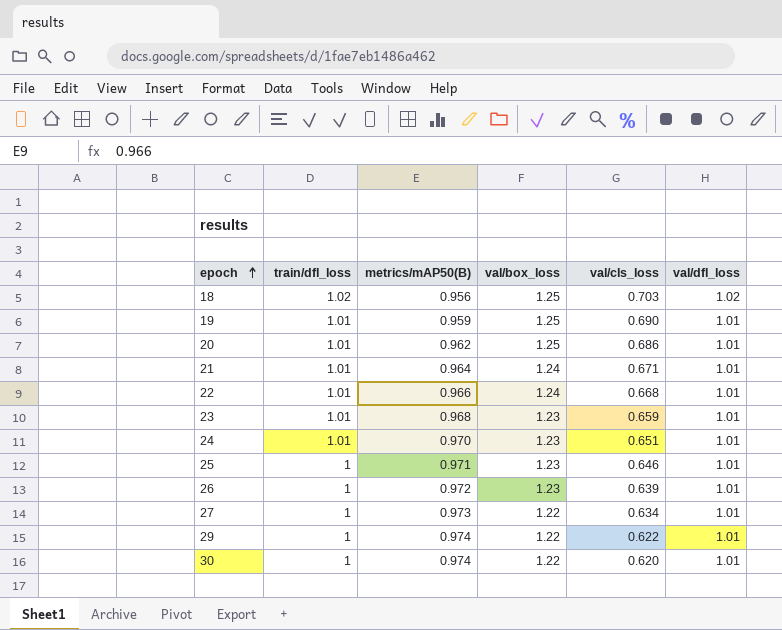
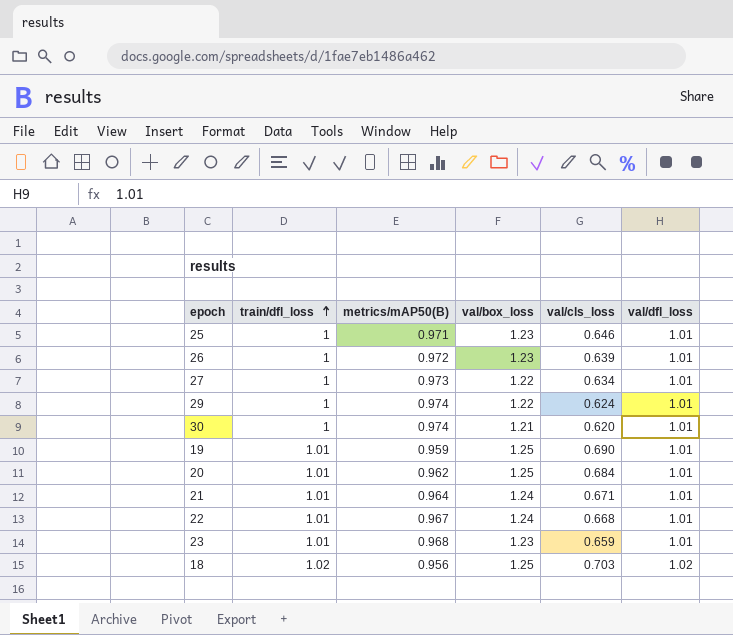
row order: epoch ascending -> train/dfl_loss ascending
row 24: 1.01 | 0.970 | 1.23 | 0.651 | 1.01 -> none
29 | val/cls_loss: 0.622 -> 0.624
30 | val/box_loss: 1.22 -> 1.21
20 | val/cls_loss: 0.686 -> 0.684
22 | metrics/mAP50(B): 0.966 -> 0.967

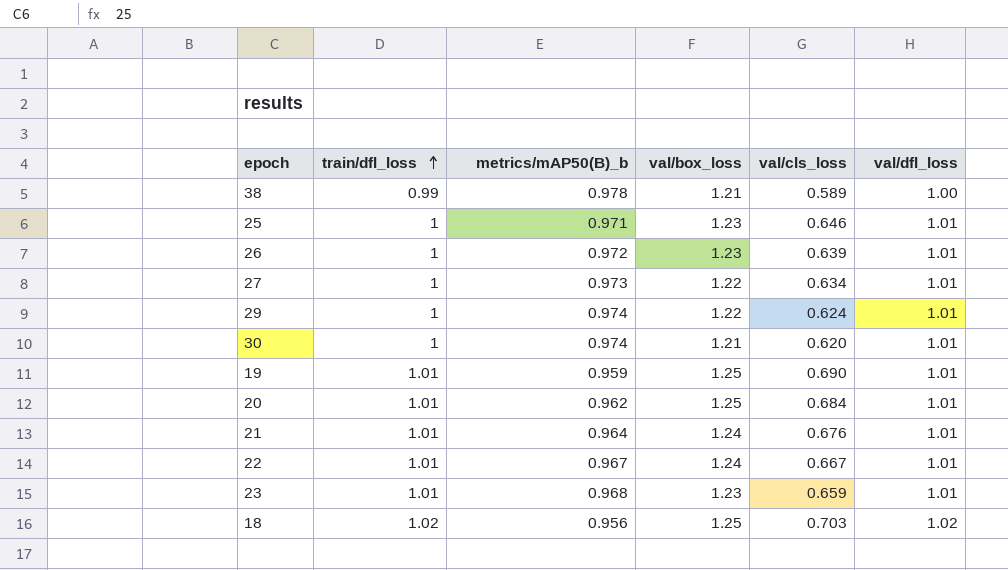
column name: metrics/mAP50(B) -> metrics/mAP50(B)_b
row 38: none -> 0.99 | 0.978 | 1.21 | 0.589 | 1.00
21 | val/cls_loss: 0.671 -> 0.676
22 | val/cls_loss: 0.668 -> 0.667

